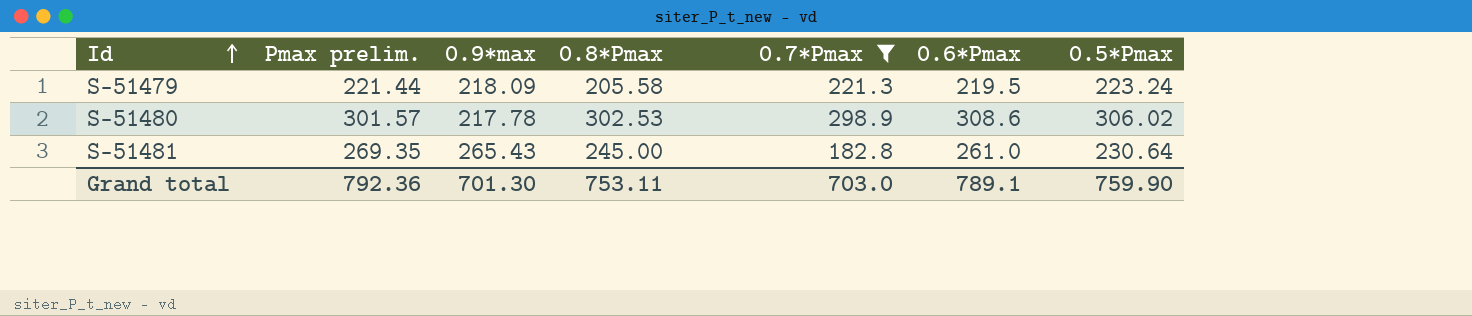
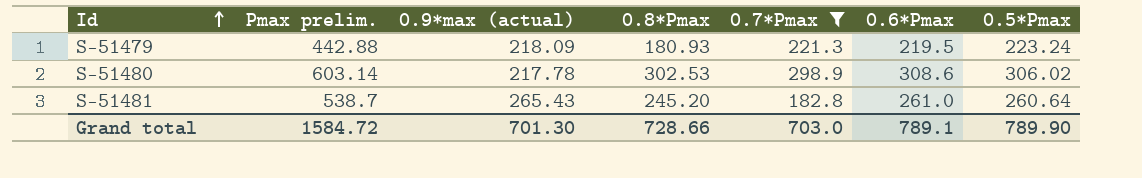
column name: 0.9*max -> 0.9*max (actual)
S-51479 | Pmax prelim.: 221.44 -> 442.88
S-51479 | 0.8*Pmax: 205.58 -> 180.93
S-51480 | Pmax prelim.: 301.57 -> 603.14
S-51481 | Pmax prelim.: 269.35 -> 538.7
S-51481 | 0.8*Pmax: 245.00 -> 245.20
S-51481 | 0.5*Pmax: 230.64 -> 260.64
Grand total | Pmax prelim.: 792.36 -> 1584.72
Grand total | 0.8*Pmax: 753.11 -> 728.66
Grand total | 0.5*Pmax: 759.90 -> 789.90

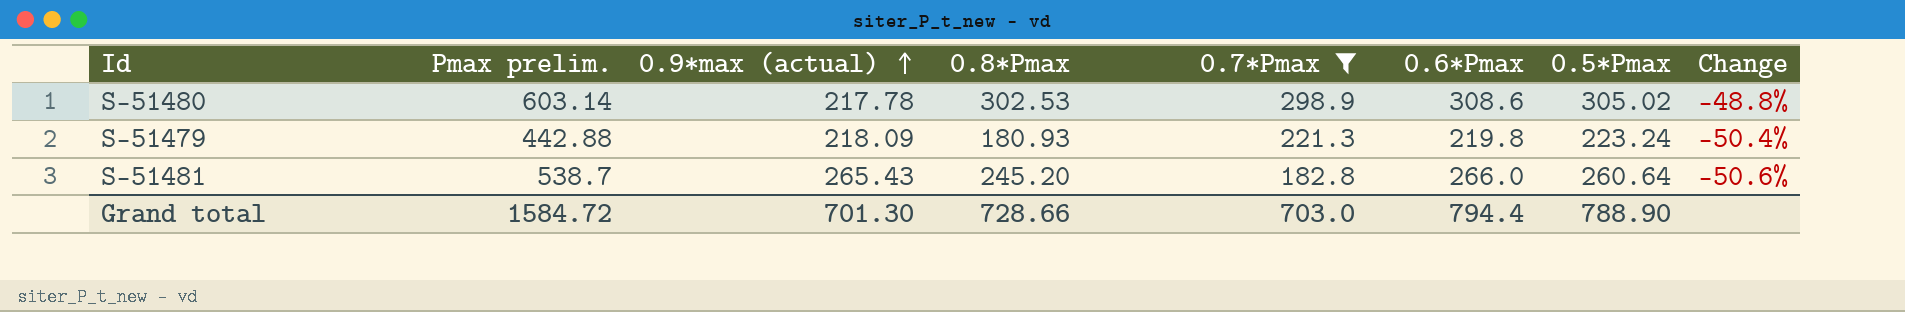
row order: Id ascending -> 0.9*max (actual) ascending
column Change | formula: none -> ([0.6*Pmax] - [Pmax prelim.]) / [Pmax prelim.]
S-51480 | 0.5*Pmax: 306.02 -> 305.02
S-51479 | 0.6*Pmax: 219.5 -> 219.8
S-51481 | 0.6*Pmax: 261.0 -> 266.0
Grand total | 0.6*Pmax: 789.1 -> 794.4
Grand total | 0.5*Pmax: 789.90 -> 788.90

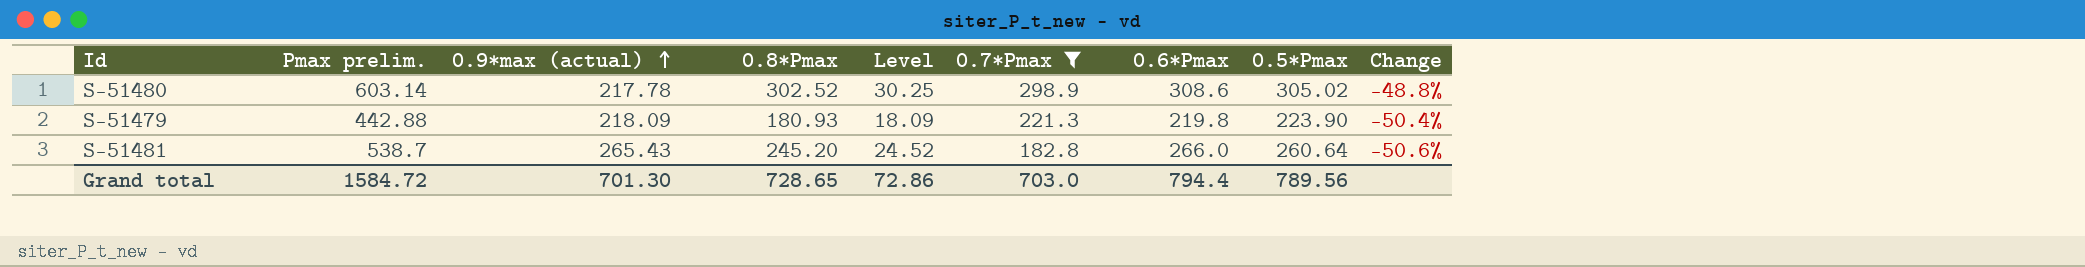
column Level | formula: none -> [0.8*Pmax] * 0.1
S-51480 | 0.8*Pmax: 302.53 -> 302.52
S-51479 | 0.5*Pmax: 223.24 -> 223.90
Grand total | 0.8*Pmax: 728.66 -> 728.65
Grand total | 0.5*Pmax: 788.90 -> 789.56

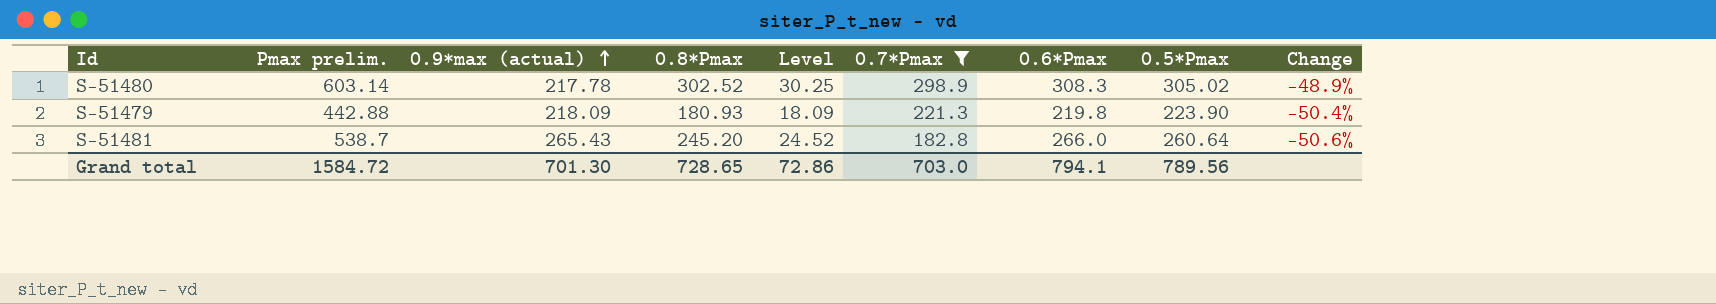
S-51480 | 0.6*Pmax: 308.6 -> 308.3
S-51480 | Change: -48.8% -> -48.9%
Grand total | 0.6*Pmax: 794.4 -> 794.1

